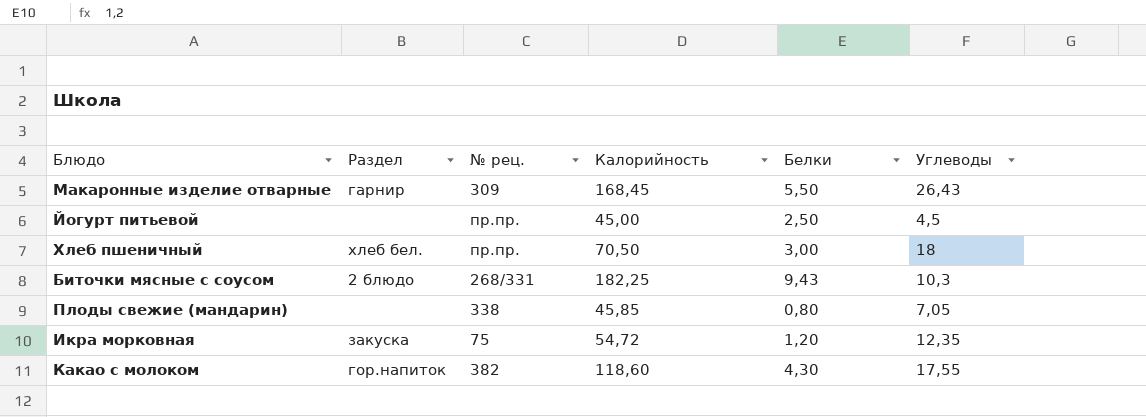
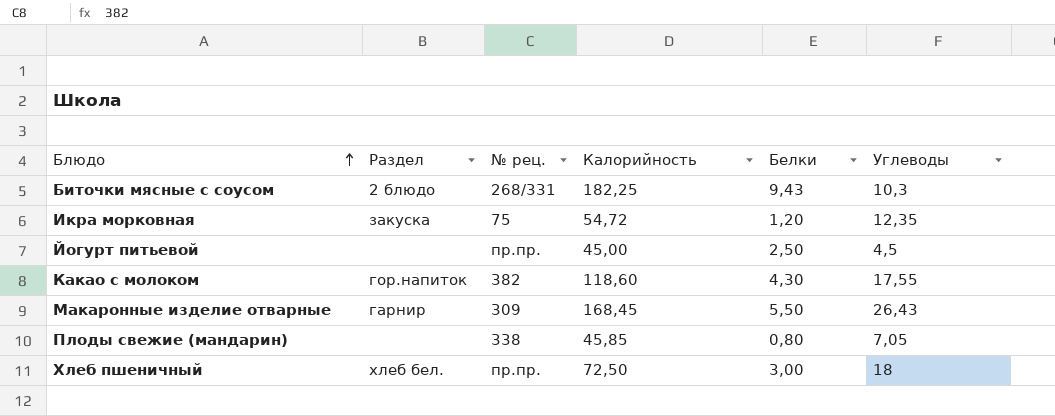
row order: none -> Блюдо ascending
Хлеб пшеничный | Калорийность: 70,50 -> 72,50

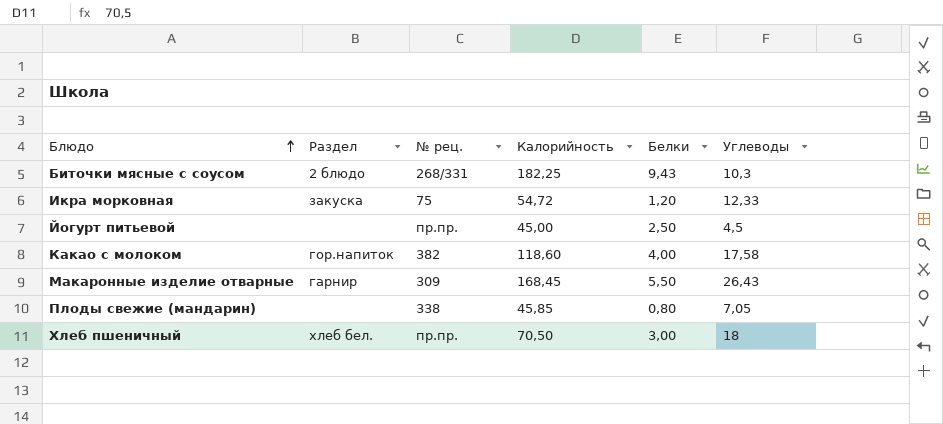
Икра морковная | Углеводы: 12,35 -> 12,33
Какао с молоком | Белки: 4,30 -> 4,00
Какао с молоком | Углеводы: 17,55 -> 17,58
Хлеб пшеничный | Калорийность: 72,50 -> 70,50

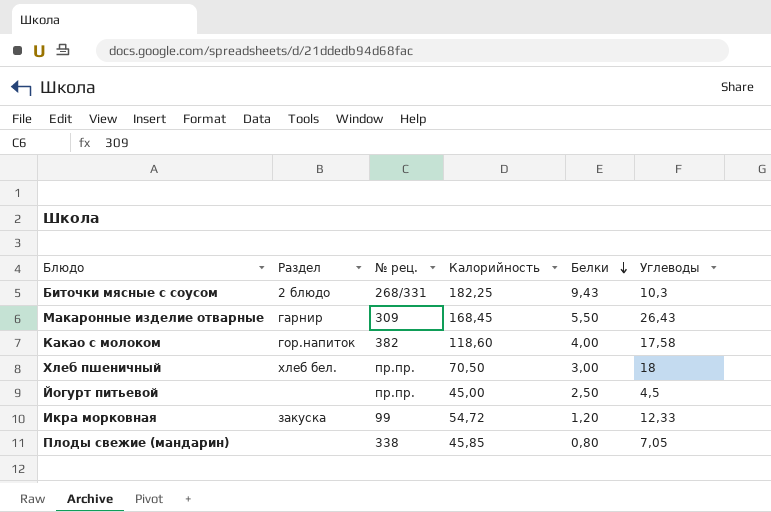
row order: Блюдо ascending -> Белки descending
Икра морковная | № рец.: 75 -> 99

